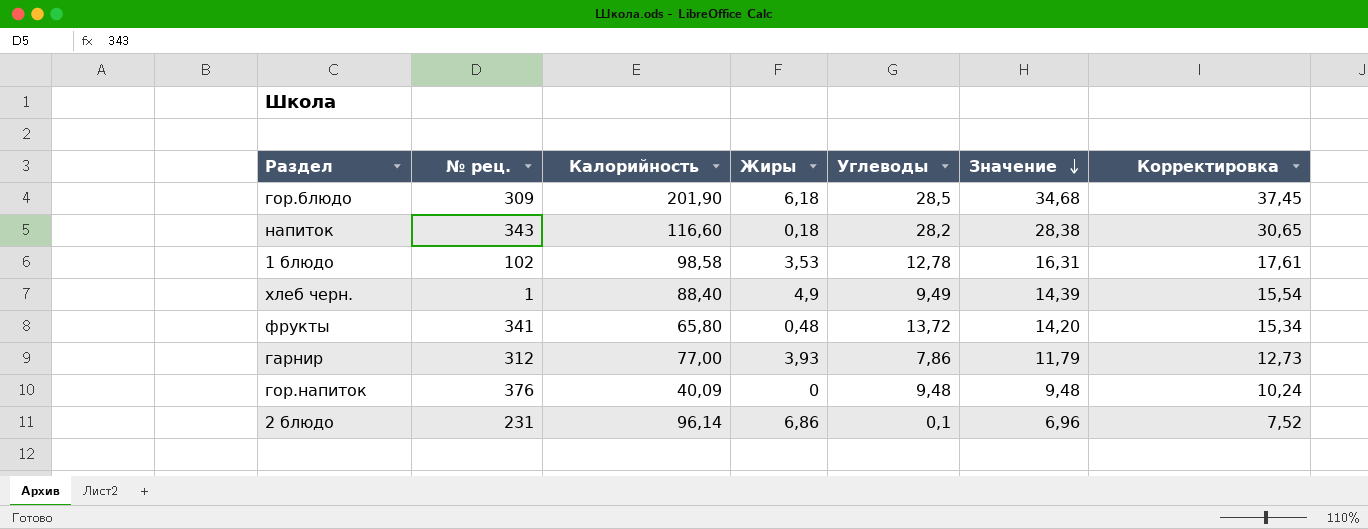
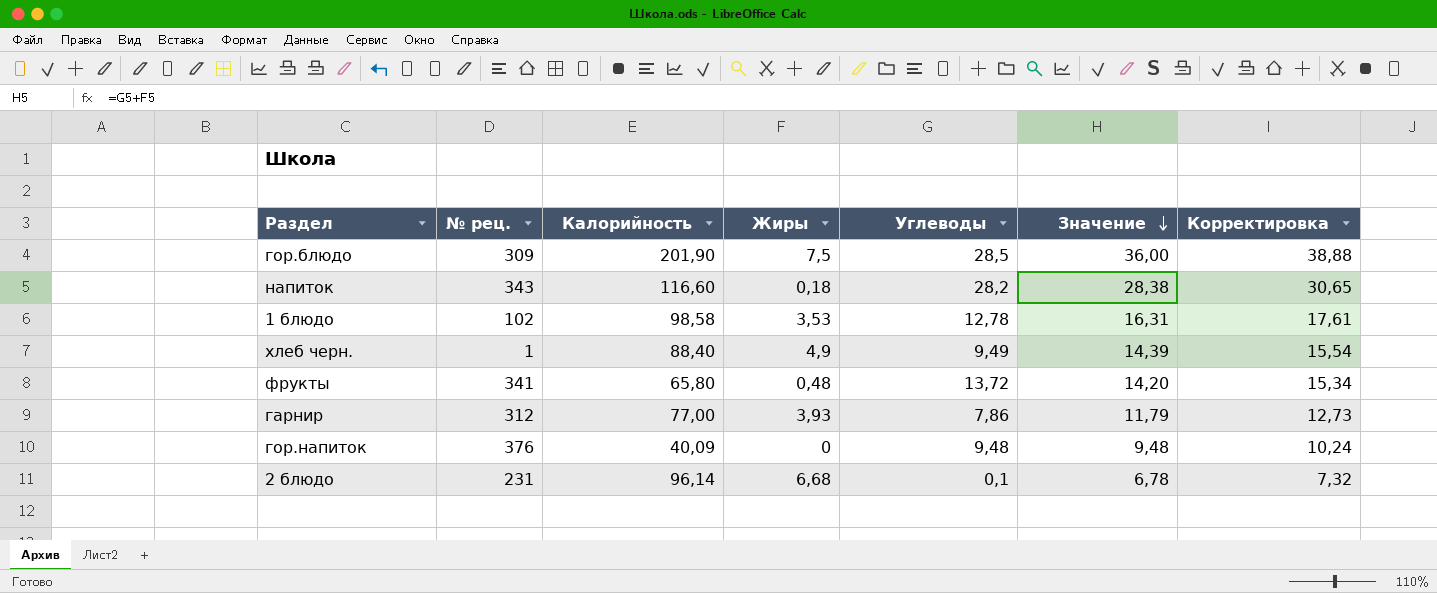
гор.блюдо | Жиры: 6,18 -> 7,5
гор.блюдо | Значение: 34,68 -> 36,00
гор.блюдо | Корректировка: 37,45 -> 38,88
2 блюдо | Жиры: 6,86 -> 6,68
2 блюдо | Значение: 6,96 -> 6,78
2 блюдо | Корректировка: 7,52 -> 7,32

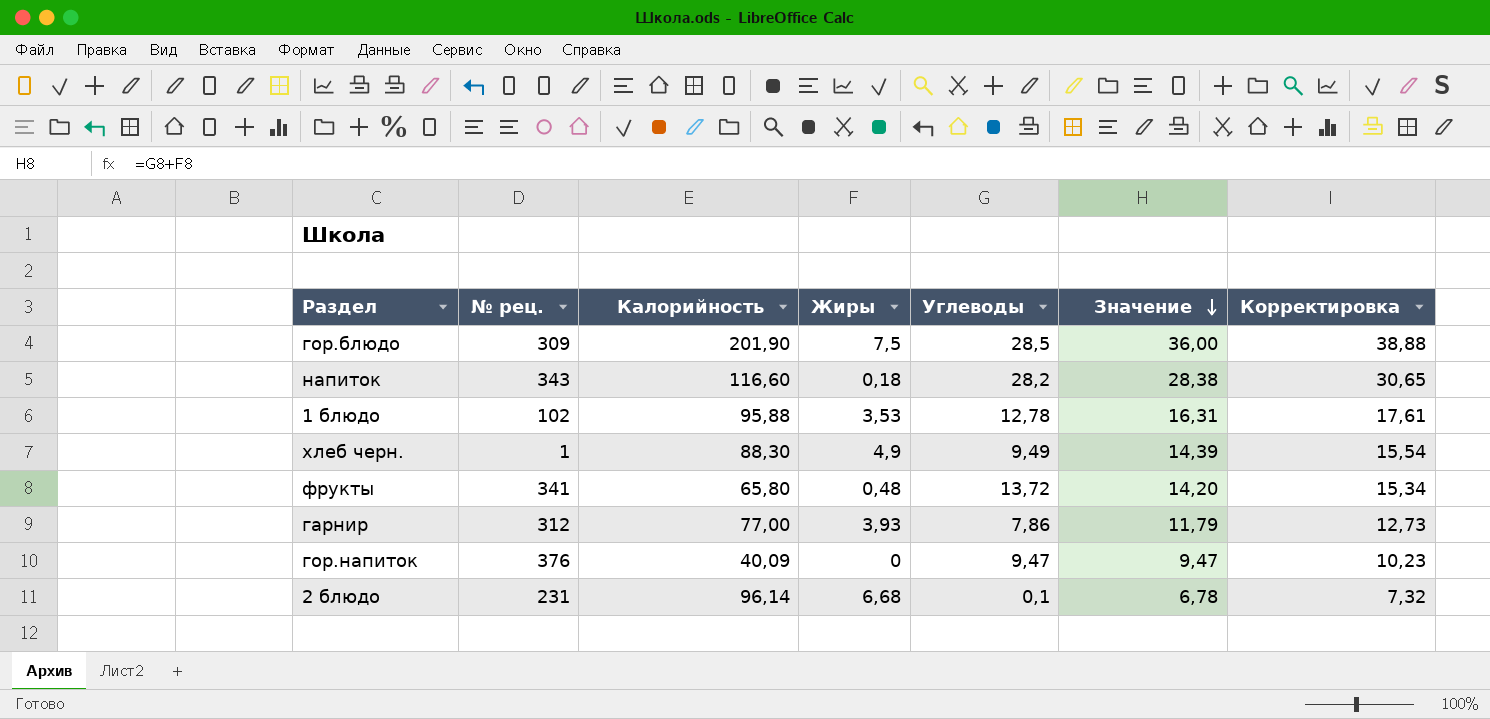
1 блюдо | Калорийность: 98,58 -> 95,88
хлеб черн. | Калорийность: 88,40 -> 88,30
гор.напиток | Углеводы: 9,48 -> 9,47
гор.напиток | Значение: 9,48 -> 9,47
гор.напиток | Корректировка: 10,24 -> 10,23

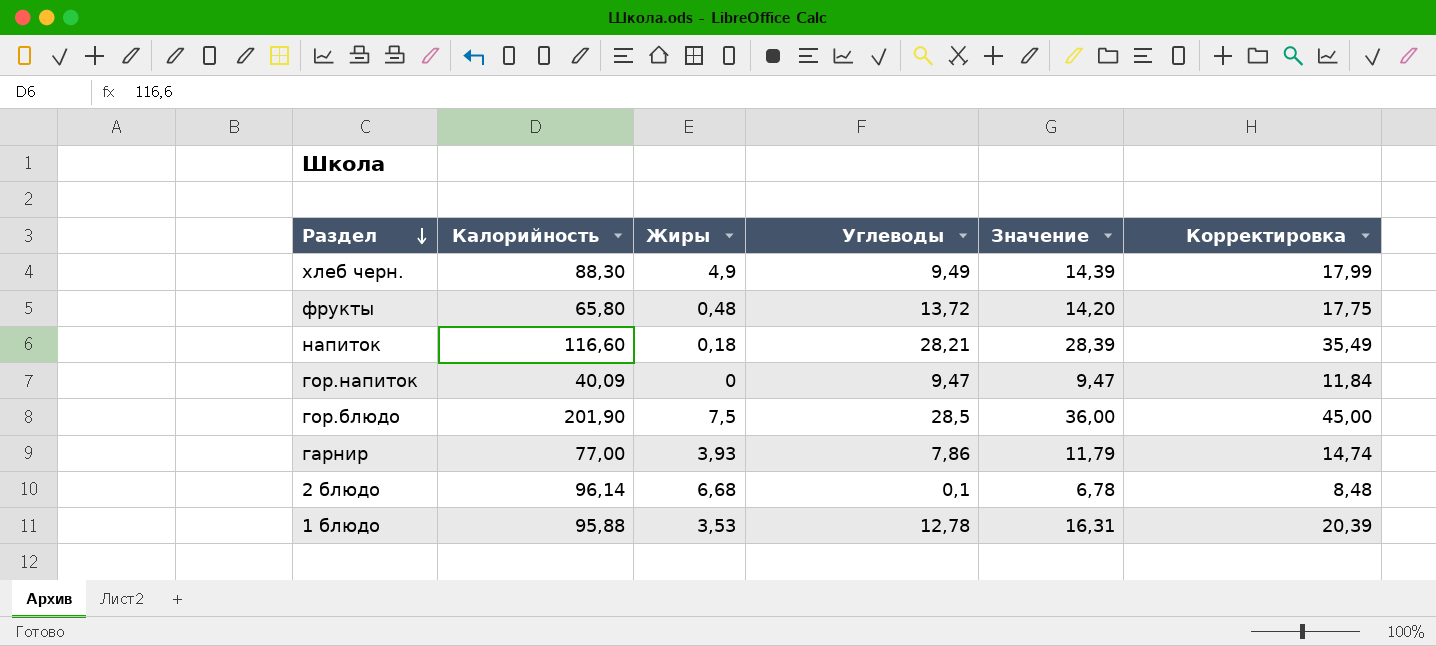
row order: Значение descending -> Раздел descending
column № рец. | position: 2 -> none
column Корректировка | formula: [Значение] * 1,08 -> [Значение] * 1,25
напиток | Углеводы: 28,2 -> 28,21
напиток | Значение: 28,38 -> 28,39

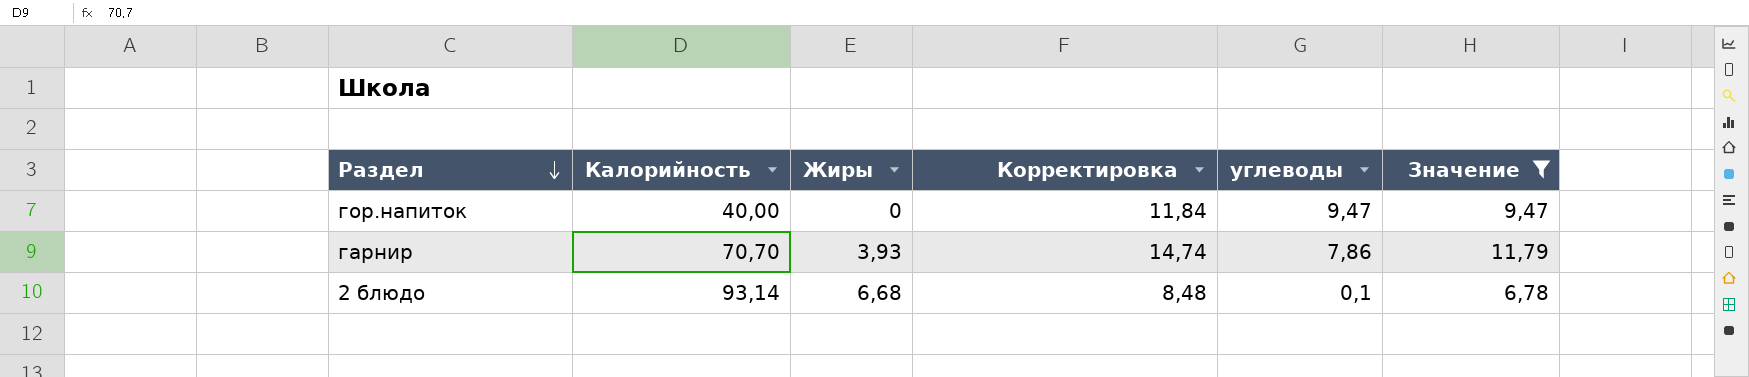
filter: none -> Значение <= 11,79
column Корректировка | position: 6 -> 4
column name: Углеводы -> углеводы
гор.напиток | Калорийность: 40,09 -> 40,00
гарнир | Калорийность: 77,00 -> 70,70
2 блюдо | Калорийность: 96,14 -> 93,14

